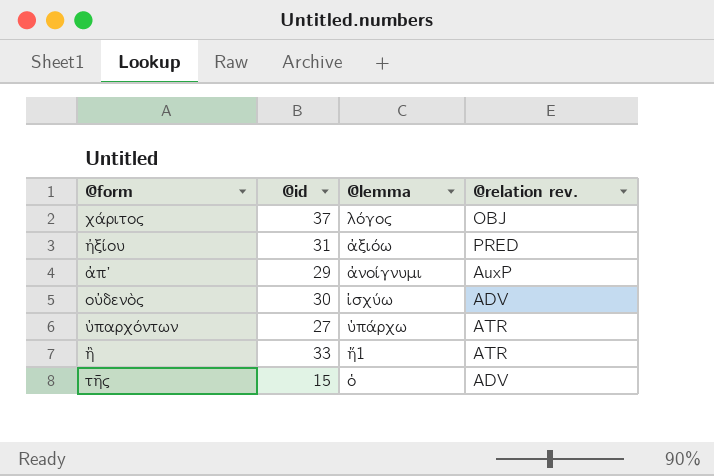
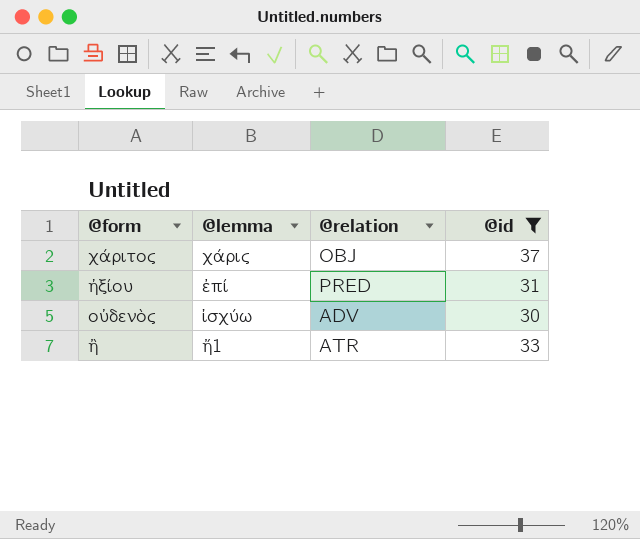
filter: none -> @id >= 30
column name: @relation rev. -> @relation
column @id | position: 2 -> 4
χάριτος | @lemma: λόγος -> χάρις
ἠξίου | @lemma: ἀξιόω -> ἐπί

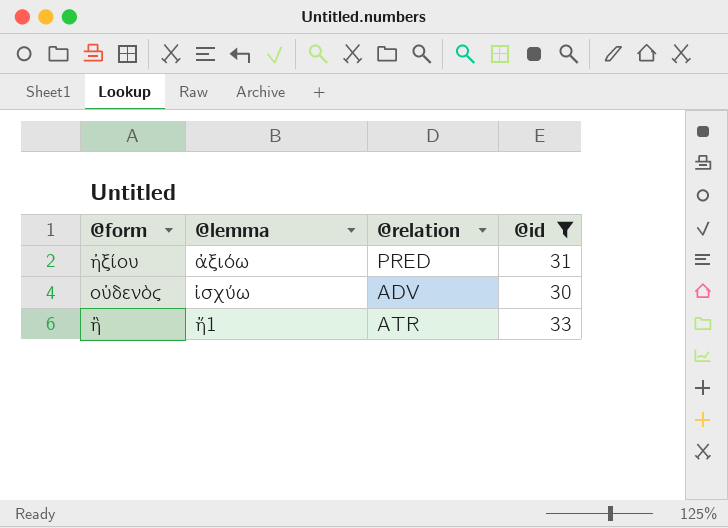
row χάριτος: χάρις | OBJ | 37 -> none
ἠξίου | @lemma: ἐπί -> ἀξιόω

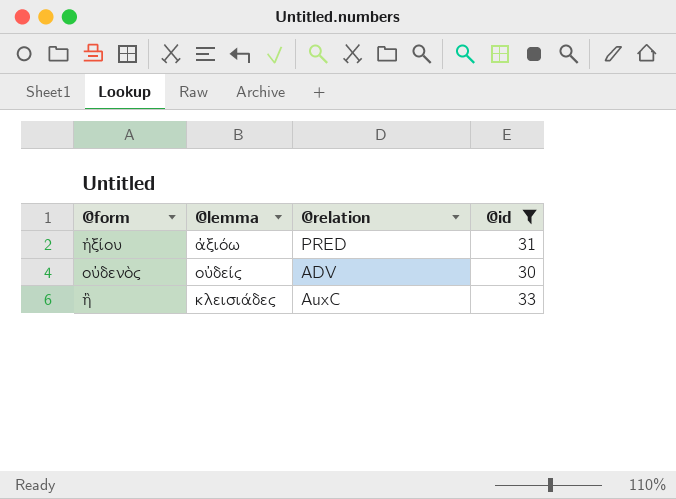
οὐδενὸς | @lemma: ἰσχύω -> οὐδείς
ἢ | @lemma: ἤ1 -> κλεισιάδες
ἢ | @relation: ATR -> AuxC

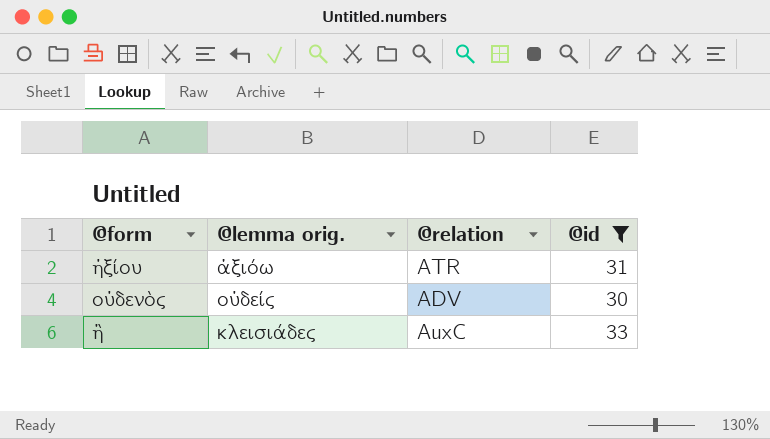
column name: @lemma -> @lemma orig.
ἠξίου | @relation: PRED -> ATR

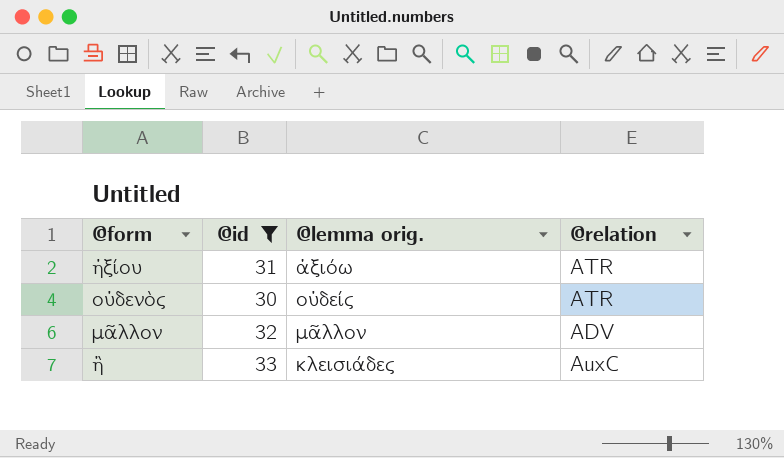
column @id | position: 4 -> 2
οὐδενὸς | @relation: ADV -> ATR
row μᾶλλον: none -> 32 | μᾶλλον | ADV

